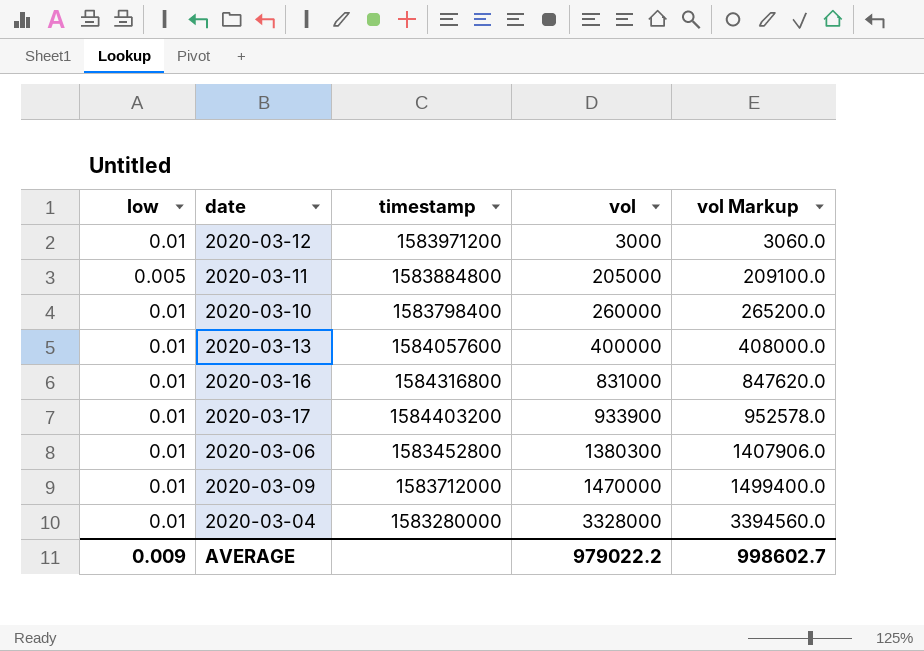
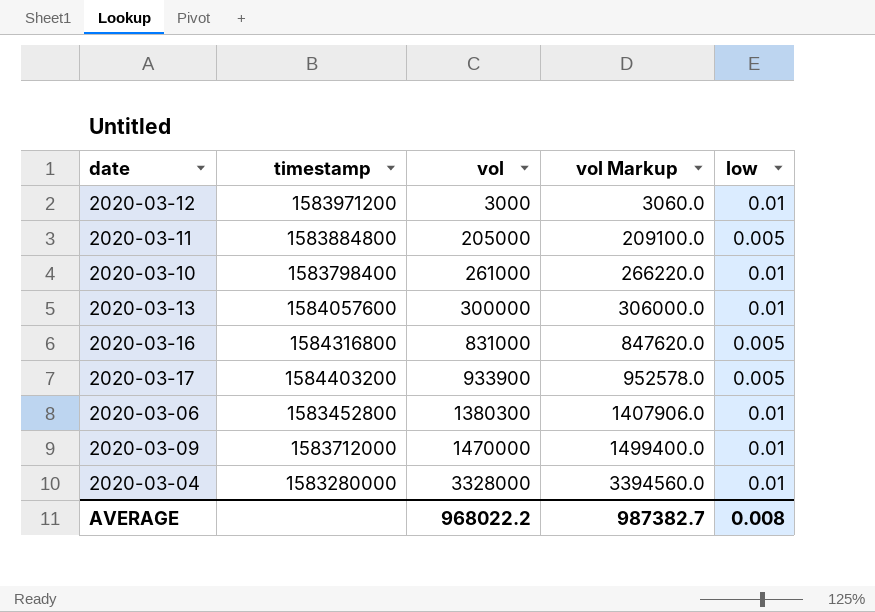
column low | position: 1 -> 5
2020-03-10 | vol: 260000 -> 261000
2020-03-10 | vol Markup: 265200.0 -> 266220.0
2020-03-13 | vol: 400000 -> 300000
2020-03-13 | vol Markup: 408000.0 -> 306000.0
2020-03-16 | low: 0.01 -> 0.005
2020-03-17 | low: 0.01 -> 0.005
AVERAGE | vol: 979022.2 -> 968022.2
AVERAGE | vol Markup: 998602.7 -> 987382.7
AVERAGE | low: 0.009 -> 0.008

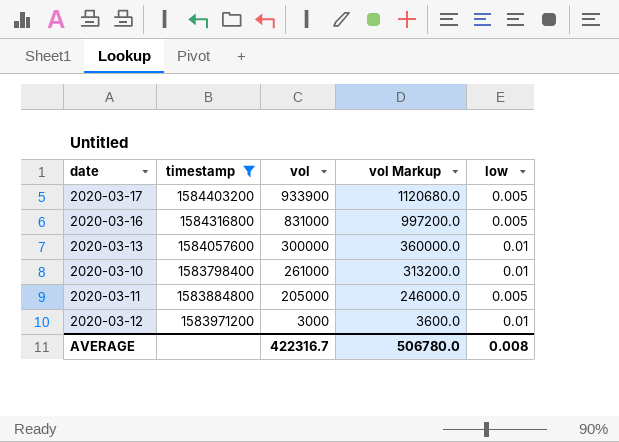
filter: none -> timestamp >= 1583798400
row order: vol ascending -> vol descending
column vol Markup | formula: [vol] * 1.02 -> [vol] * 1.2
AVERAGE | vol: 968022.2 -> 422316.7
AVERAGE | vol Markup: 987382.7 -> 506780.0

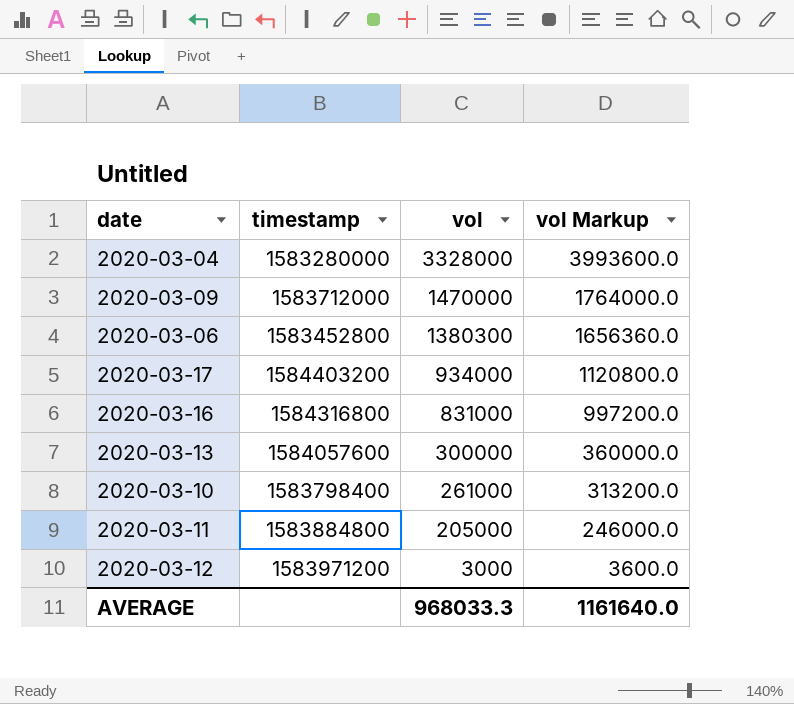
filter: timestamp >= 1583798400 -> none
column low | position: 5 -> none
2020-03-17 | vol: 933900 -> 934000
2020-03-17 | vol Markup: 1120680.0 -> 1120800.0
AVERAGE | vol: 422316.7 -> 968033.3
AVERAGE | vol Markup: 506780.0 -> 1161640.0

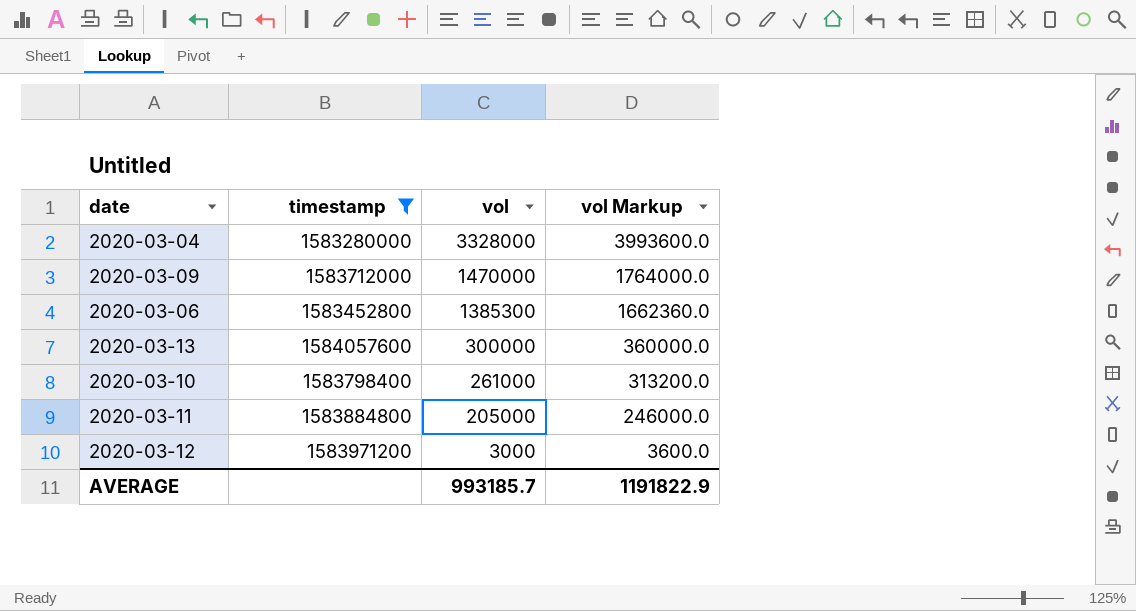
filter: none -> timestamp <= 1584057600
2020-03-06 | vol: 1380300 -> 1385300
2020-03-06 | vol Markup: 1656360.0 -> 1662360.0
AVERAGE | vol: 968033.3 -> 993185.7
AVERAGE | vol Markup: 1161640.0 -> 1191822.9

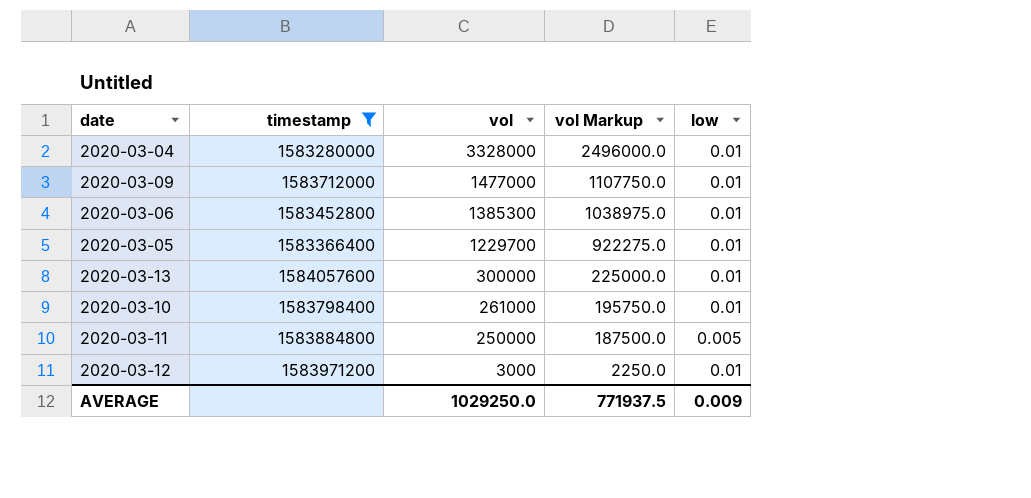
column vol Markup | formula: [vol] * 1.2 -> [vol] * 0.75
column low | position: none -> 5
2020-03-09 | vol: 1470000 -> 1477000
row 2020-03-05: none -> 1583366400 | 1229700 | 922275.0 | 0.01
2020-03-11 | vol: 205000 -> 250000
AVERAGE | vol: 993185.7 -> 1029250.0
AVERAGE | vol Markup: 1191822.9 -> 771937.5

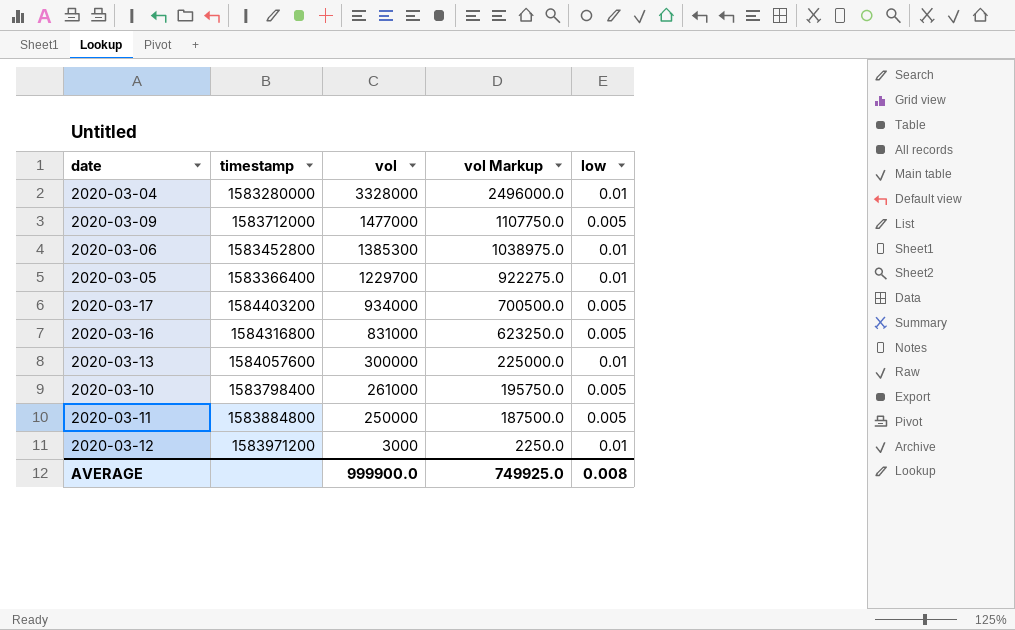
filter: timestamp <= 1584057600 -> none
2020-03-09 | low: 0.01 -> 0.005
2020-03-10 | low: 0.01 -> 0.005
AVERAGE | vol: 1029250.0 -> 999900.0
AVERAGE | vol Markup: 771937.5 -> 749925.0
AVERAGE | low: 0.009 -> 0.008

